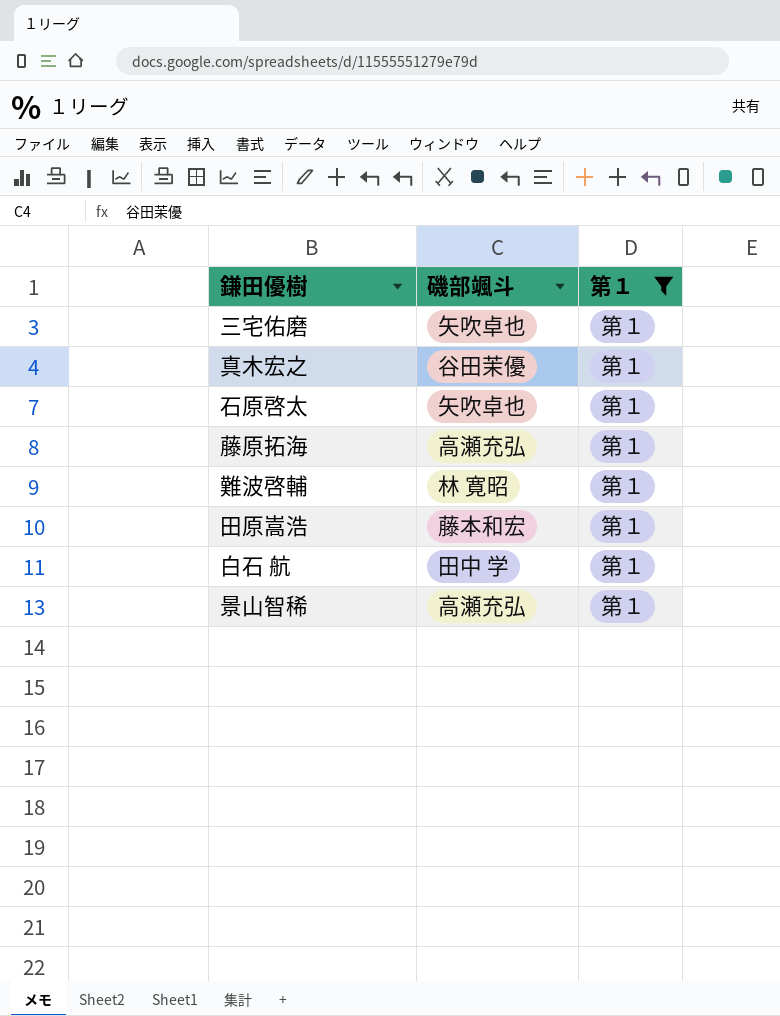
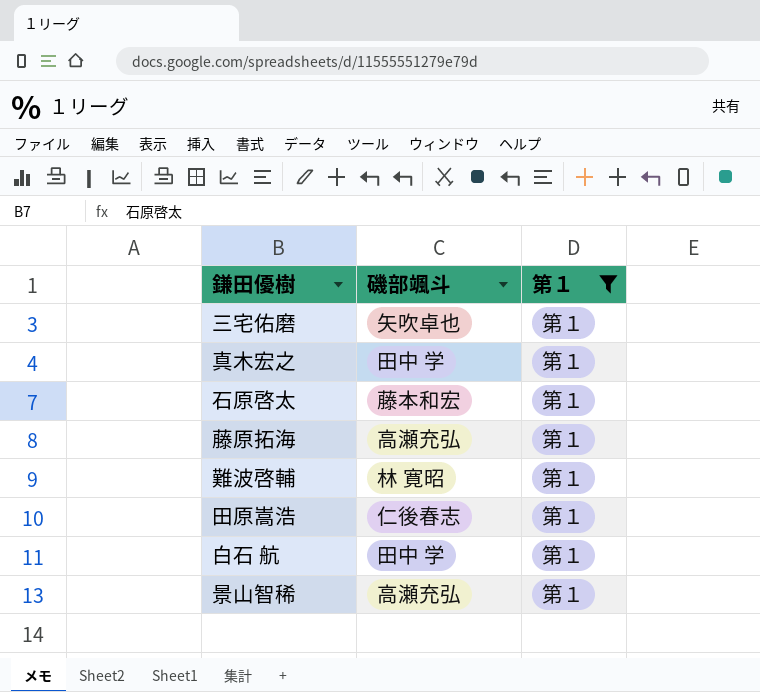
真木宏之 | 磯部颯斗: 谷田茉優 -> 田中 学
石原啓太 | 磯部颯斗: 矢吹卓也 -> 藤本和宏
田原嵩浩 | 磯部颯斗: 藤本和宏 -> 仁後春志

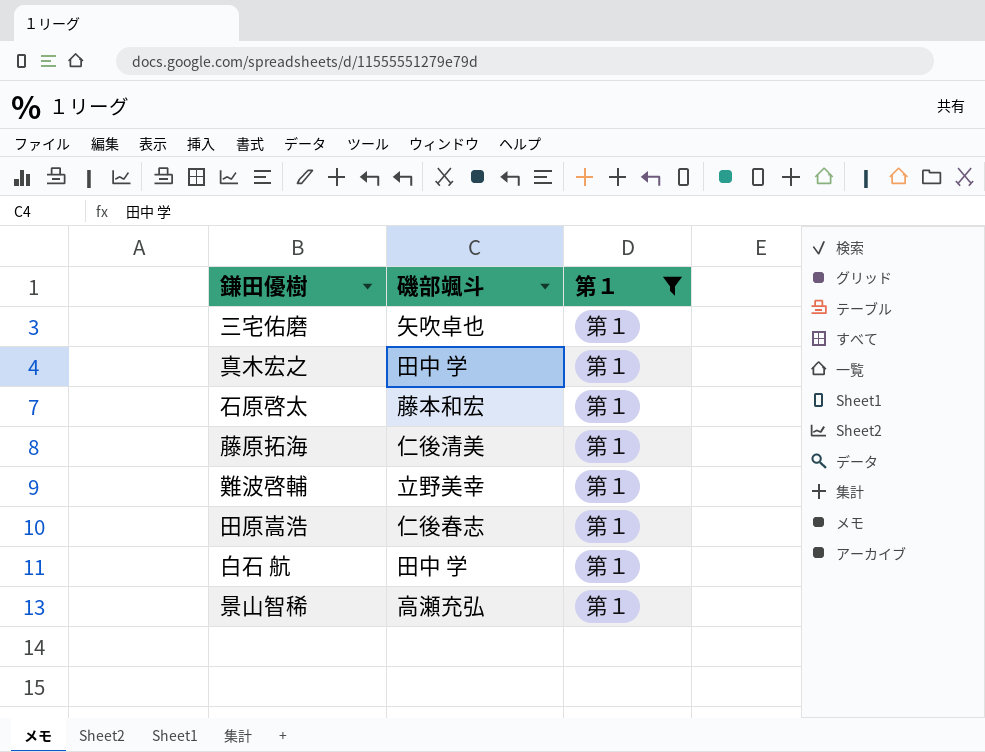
藤原拓海 | 磯部颯斗: 高瀬充弘 -> 仁後清美
難波啓輔 | 磯部颯斗: 林 寛昭 -> 立野美幸

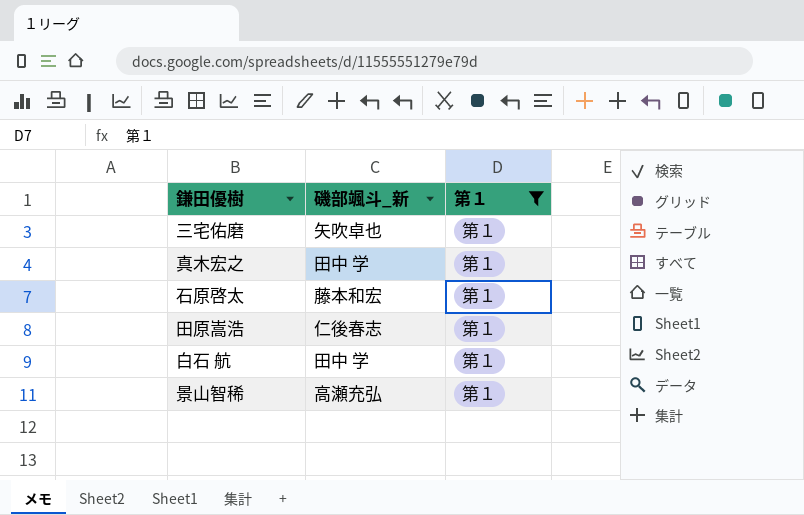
column name: 磯部颯斗 -> 磯部颯斗_新
row 藤原拓海: 仁後清美 | 第１ -> none
row 難波啓輔: 立野美幸 | 第１ -> none

